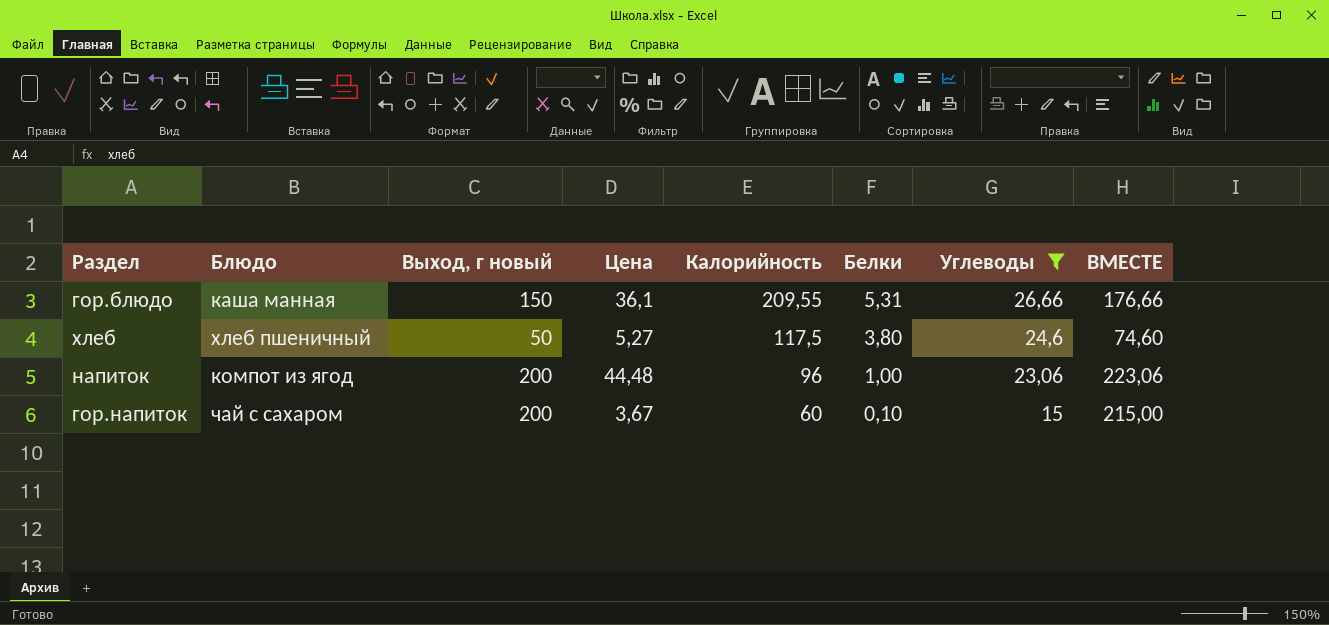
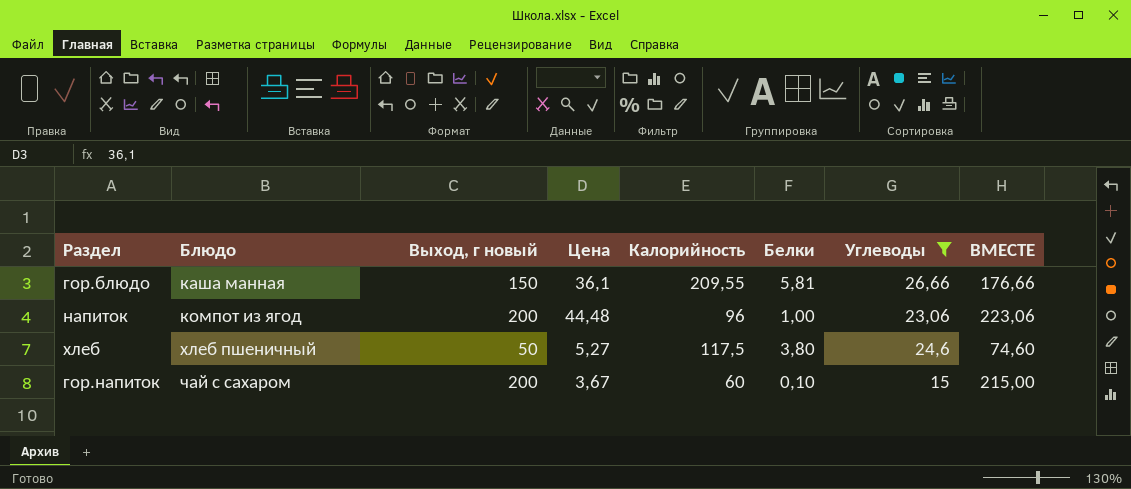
row order: Калорийность descending -> Блюдо ascending
гор.блюдо | Белки: 5,31 -> 5,81

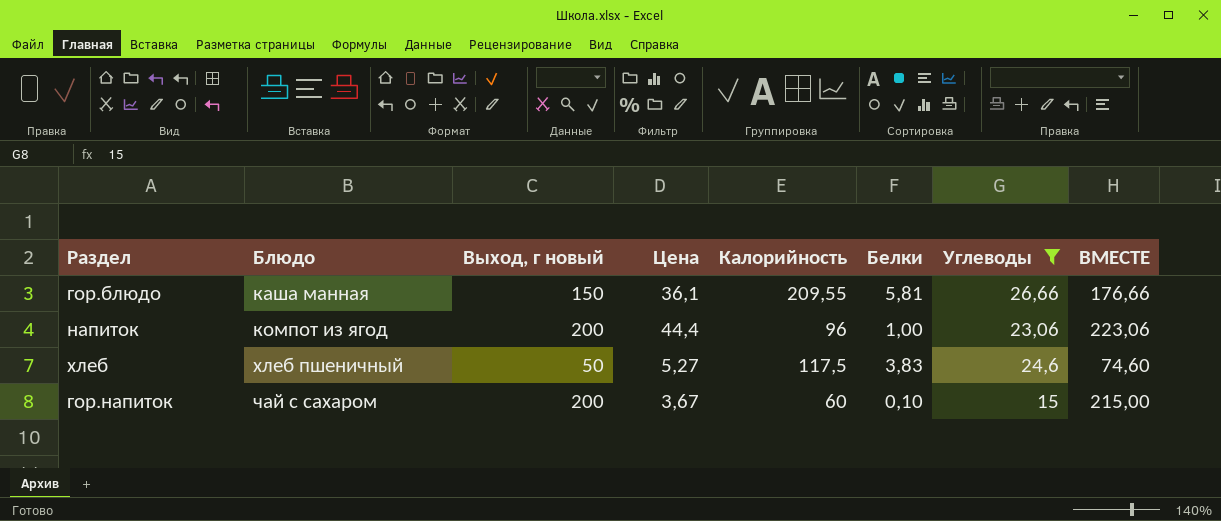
напиток | Цена: 44,48 -> 44,4
хлеб | Белки: 3,80 -> 3,83

